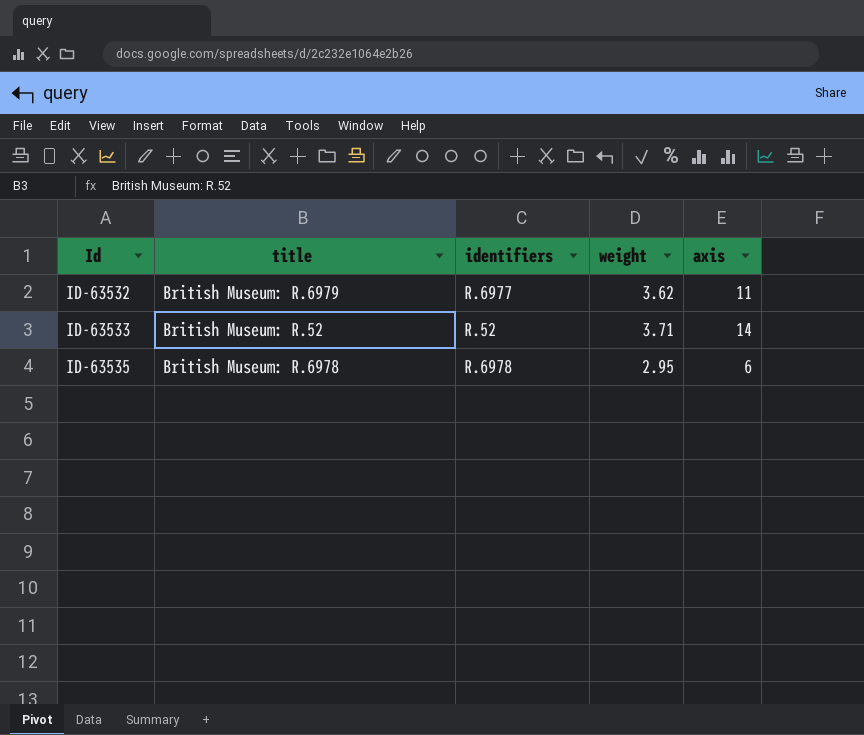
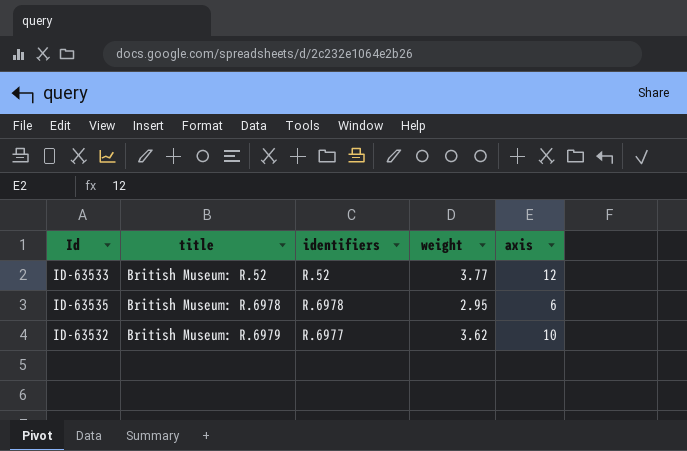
row order: Id ascending -> title ascending
ID-63533 | weight: 3.71 -> 3.77
ID-63533 | axis: 14 -> 12
ID-63532 | axis: 11 -> 10

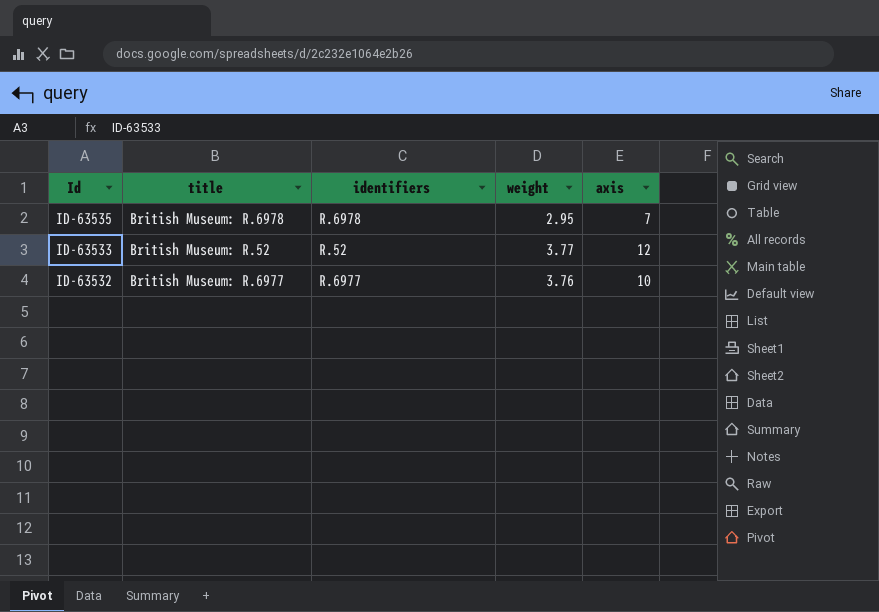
row order: title ascending -> Id descending
ID-63535 | axis: 6 -> 7
ID-63532 | title: British Museum: R.6979 -> British Museum: R.6977
ID-63532 | weight: 3.62 -> 3.76

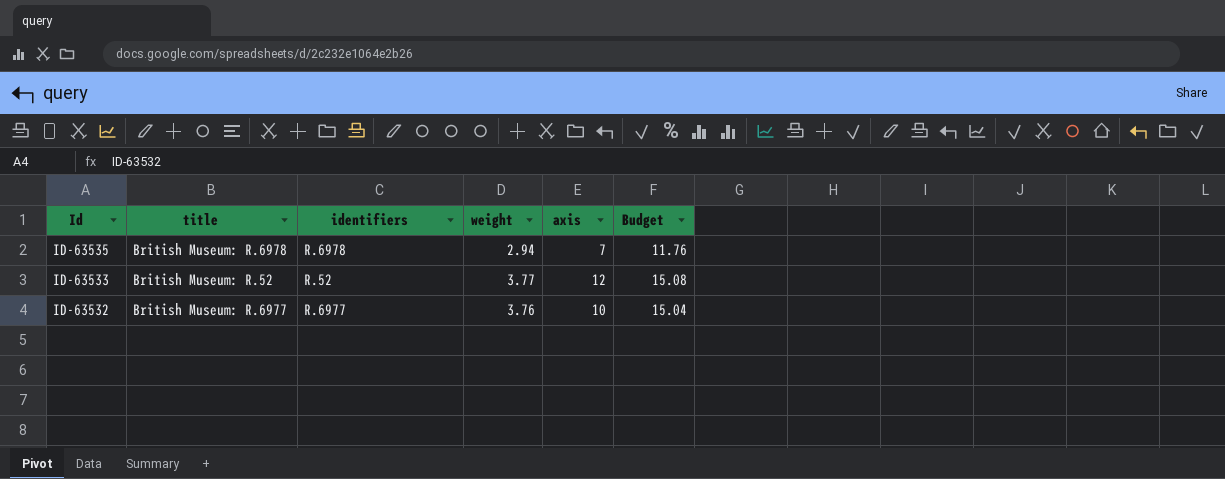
column Budget | formula: none -> [weight] * 4
ID-63535 | weight: 2.95 -> 2.94

